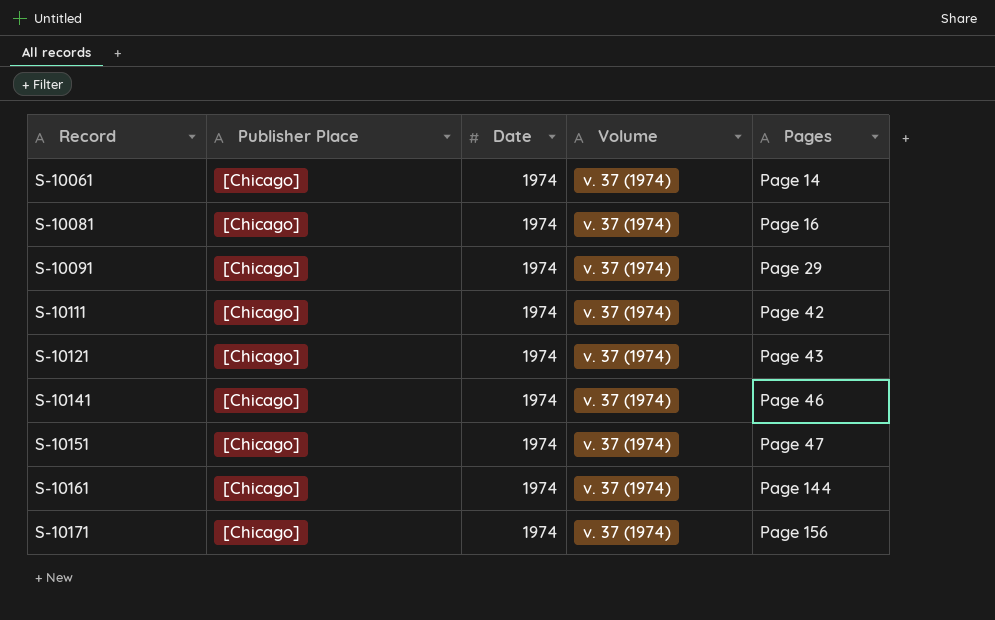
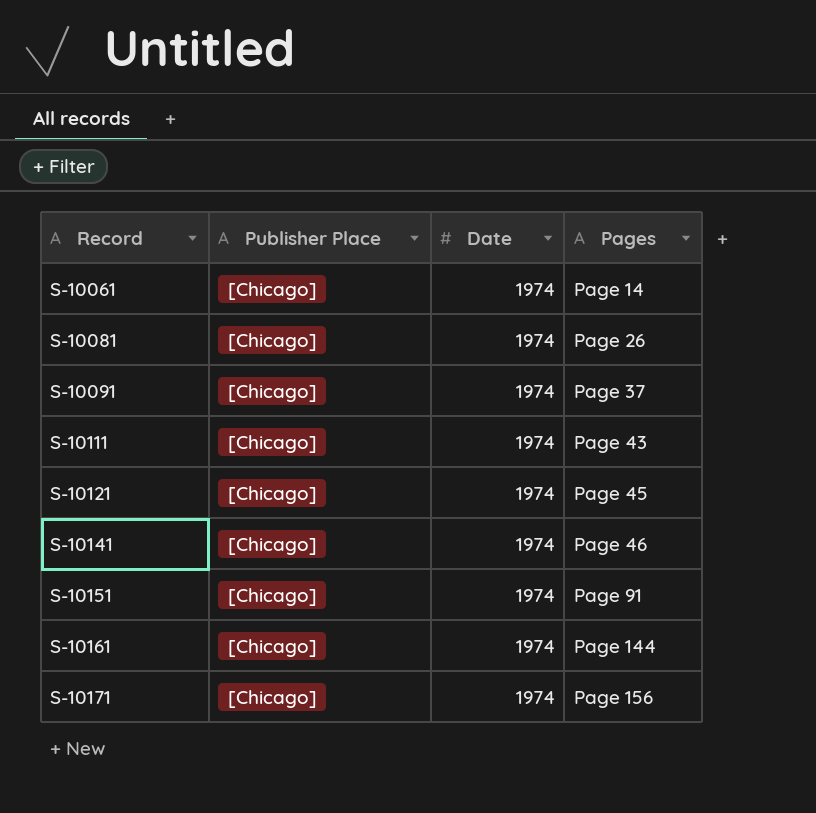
column Volume | position: 4 -> none
S-10081 | Pages: Page 16 -> Page 26
S-10091 | Pages: Page 29 -> Page 37
S-10111 | Pages: Page 42 -> Page 43
S-10121 | Pages: Page 43 -> Page 45
S-10151 | Pages: Page 47 -> Page 91

